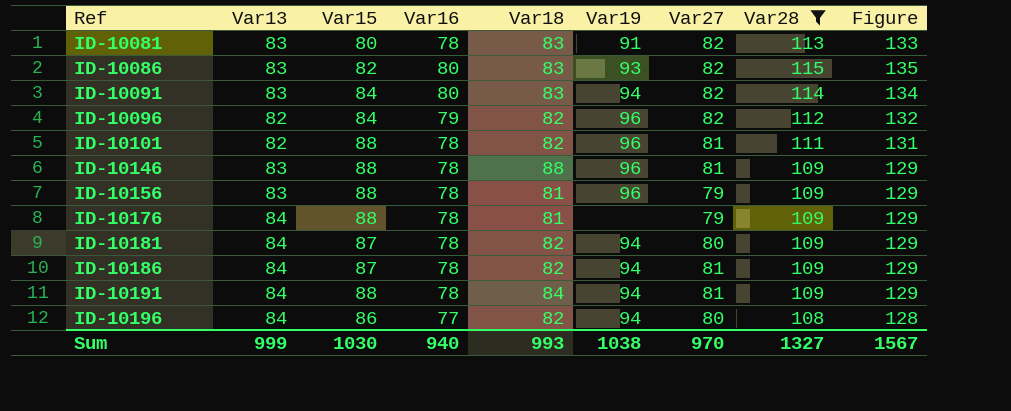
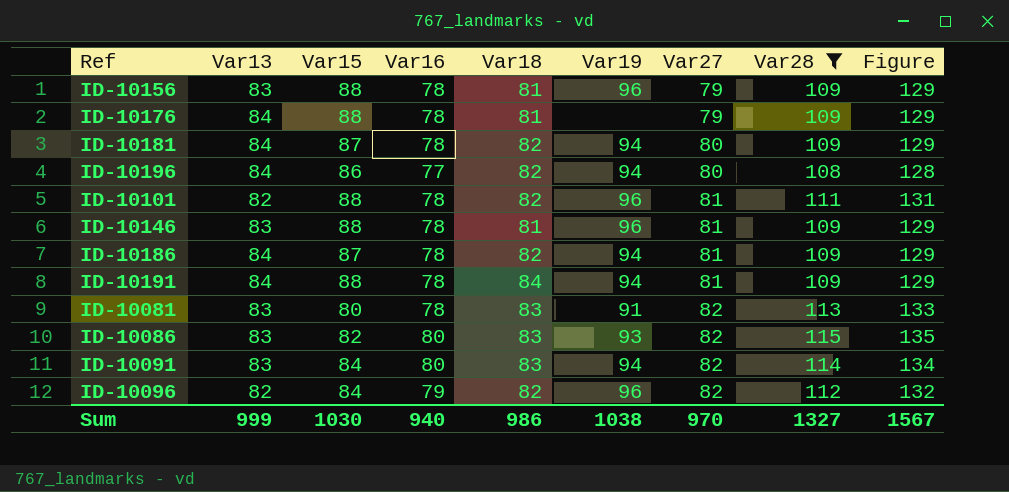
row order: Ref ascending -> Var27 ascending
ID-10146 | Var18: 88 -> 81
Sum | Var18: 993 -> 986

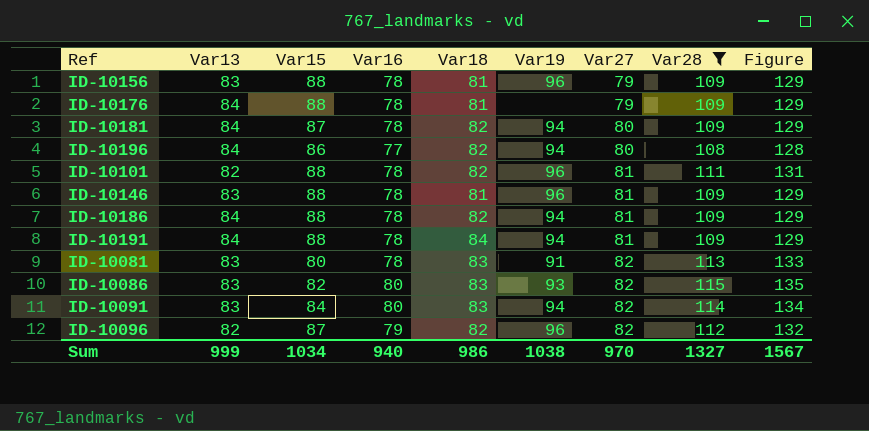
ID-10186 | Var15: 87 -> 88
ID-10096 | Var15: 84 -> 87
Sum | Var15: 1030 -> 1034

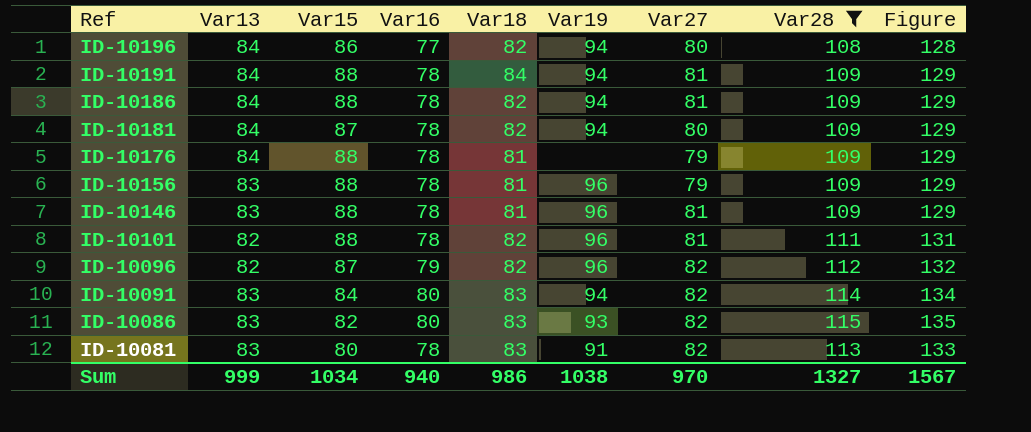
row order: Var27 ascending -> Ref descending

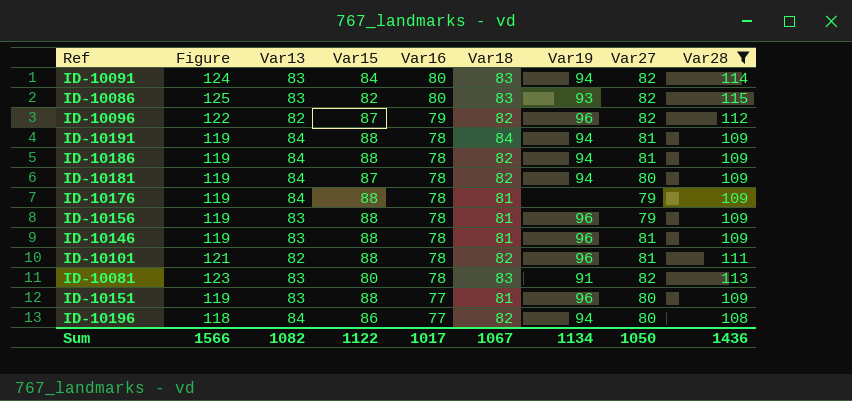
row order: Ref descending -> Var16 descending
column Figure | formula: [Var28] + 20 -> [Var28] + 10
column Figure | position: 9 -> 2
row ID-10151: none -> 119 | 83 | 88 | 77 | 81 | 96 | 80 | 109
Sum | Figure: 1567 -> 1566
Sum | Var13: 999 -> 1082
Sum | Var15: 1034 -> 1122
Sum | Var16: 940 -> 1017
Sum | Var18: 986 -> 1067
Sum | Var19: 1038 -> 1134
Sum | Var27: 970 -> 1050
Sum | Var28: 1327 -> 1436

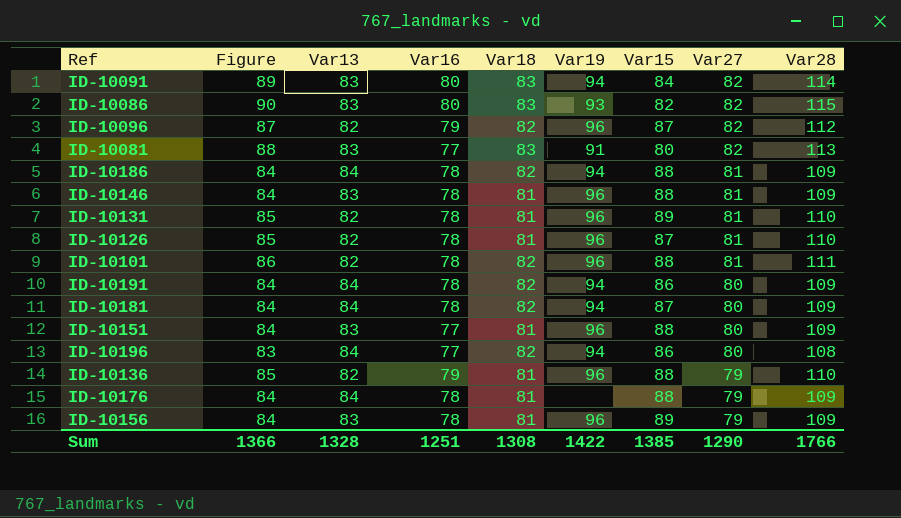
filter: Var28 != 110 -> none
row order: Var16 descending -> Var27 descending
column Figure | formula: [Var28] + 10 -> [Var28] - 25
column Var15 | position: 4 -> 7
ID-10081 | Var16: 78 -> 77
ID-10191 | Var18: 84 -> 82
ID-10191 | Var15: 88 -> 86
ID-10191 | Var27: 81 -> 80
ID-10156 | Var15: 88 -> 89
Sum | Figure: 1566 -> 1366
Sum | Var13: 1082 -> 1328
Sum | Var16: 1017 -> 1251
Sum | Var18: 1067 -> 1308
Sum | Var19: 1134 -> 1422
Sum | Var15: 1122 -> 1385
Sum | Var27: 1050 -> 1290
Sum | Var28: 1436 -> 1766

